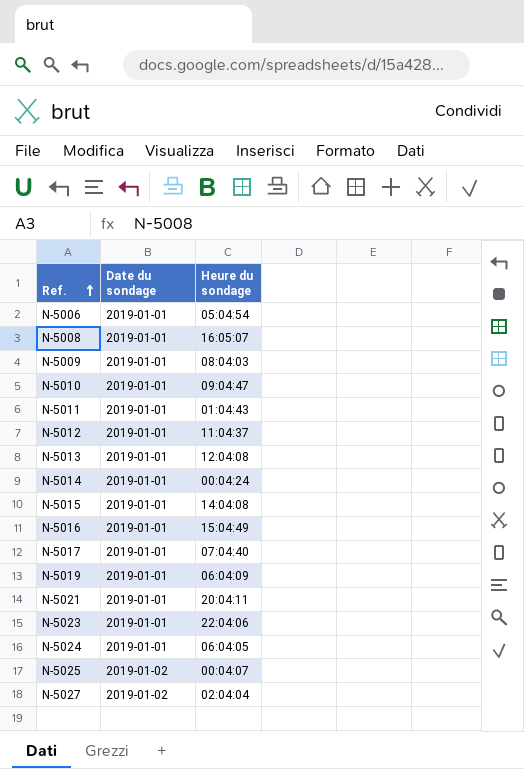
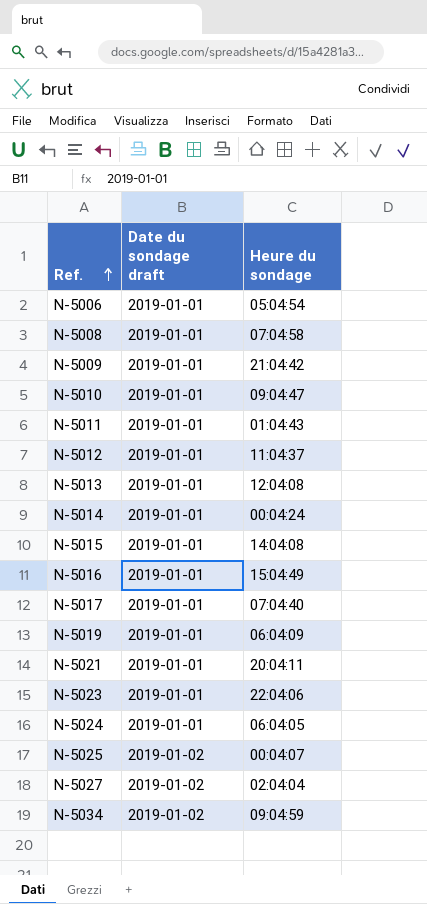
column name: Date du sondage -> Date du sondage draft
N-5008 | Heure du sondage: 16:05:07 -> 07:04:58
N-5009 | Heure du sondage: 08:04:03 -> 21:04:42
row N-5034: none -> 2019-01-02 | 09:04:59

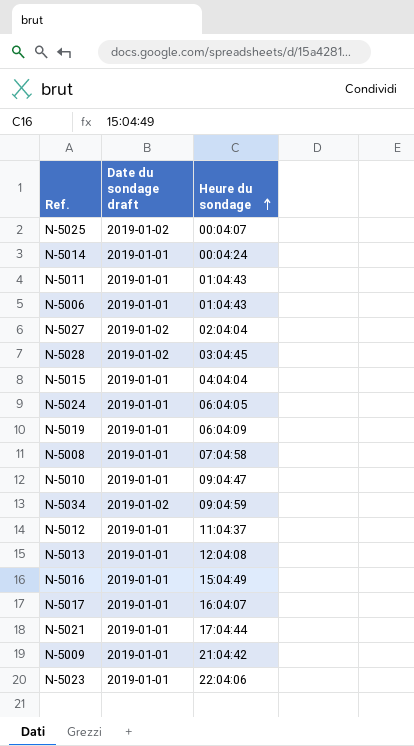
row order: Ref. ascending -> Heure du sondage ascending
N-5006 | Heure du sondage: 05:04:54 -> 01:04:43
row N-5028: none -> 2019-01-02 | 03:04:45
N-5015 | Heure du sondage: 14:04:08 -> 04:04:04
N-5017 | Heure du sondage: 07:04:40 -> 16:04:07
N-5021 | Heure du sondage: 20:04:11 -> 17:04:44

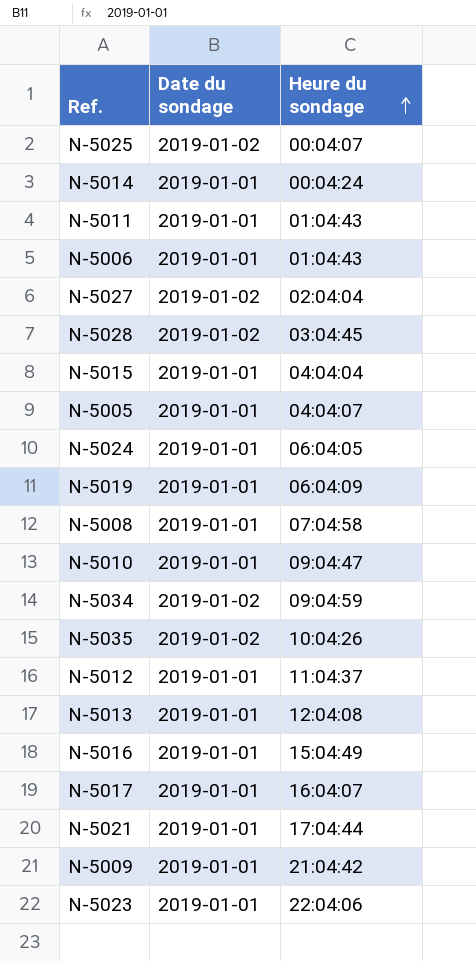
column name: Date du sondage draft -> Date du sondage
row N-5005: none -> 2019-01-01 | 04:04:07
row N-5035: none -> 2019-01-02 | 10:04:26

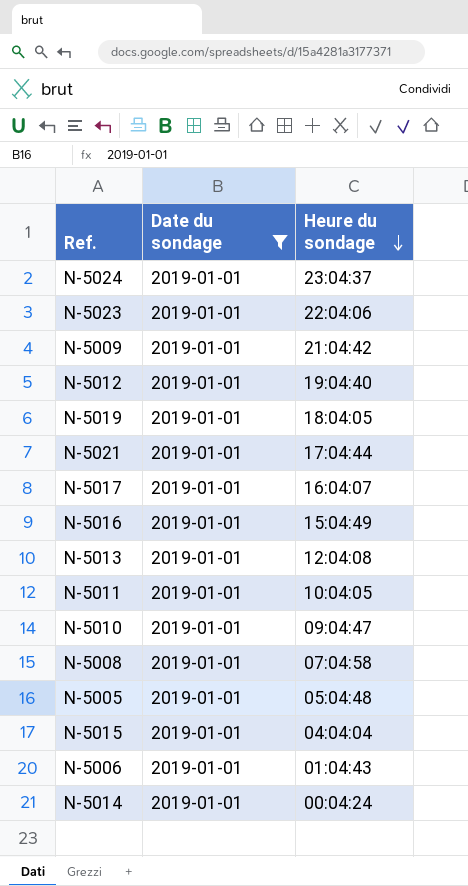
filter: none -> Date du sondage = 2019-01-01
row order: Heure du sondage ascending -> Heure du sondage descending
N-5024 | Heure du sondage: 06:04:05 -> 23:04:37
N-5012 | Heure du sondage: 11:04:37 -> 19:04:40
N-5019 | Heure du sondage: 06:04:09 -> 18:04:05
N-5011 | Heure du sondage: 01:04:43 -> 10:04:05
N-5005 | Heure du sondage: 04:04:07 -> 05:04:48

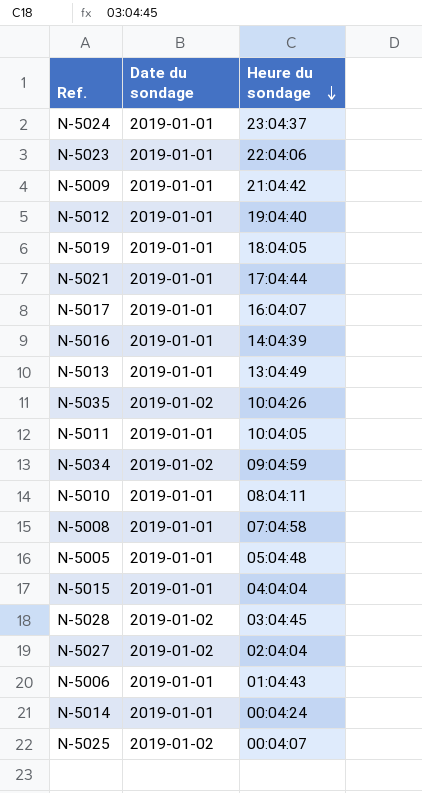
filter: Date du sondage = 2019-01-01 -> none
N-5016 | Heure du sondage: 15:04:49 -> 14:04:39
N-5013 | Heure du sondage: 12:04:08 -> 13:04:49
N-5010 | Heure du sondage: 09:04:47 -> 08:04:11

